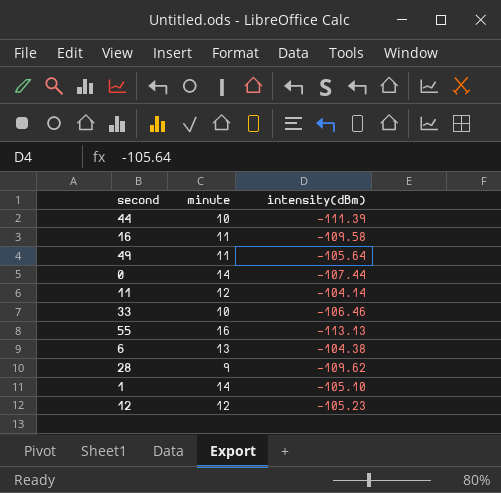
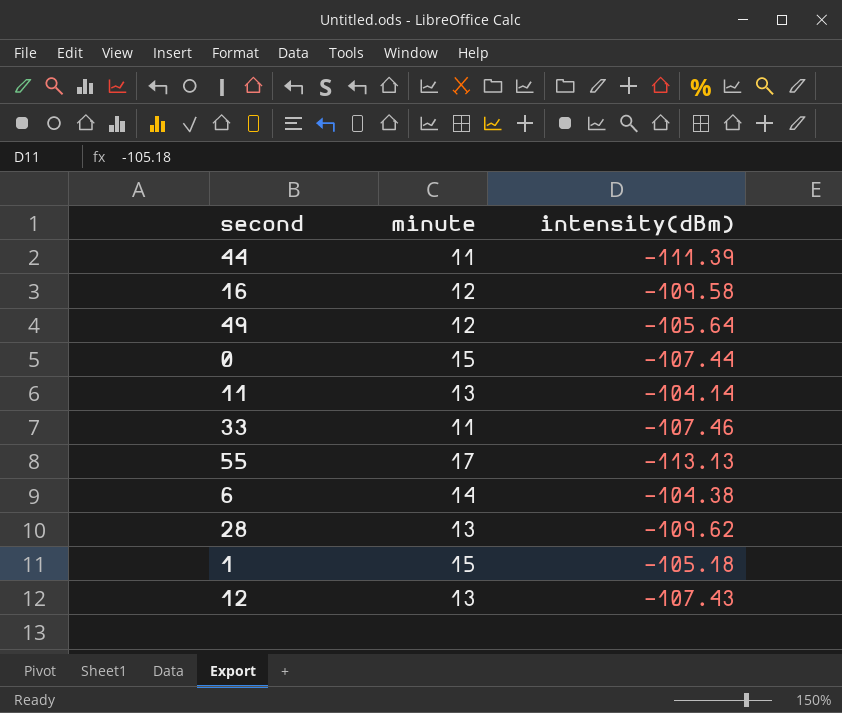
44 | minute: 10 -> 11
16 | minute: 11 -> 12
49 | minute: 11 -> 12
0 | minute: 14 -> 15
11 | minute: 12 -> 13
33 | minute: 10 -> 11
33 | intensity(dBm): -106.46 -> -107.46
55 | minute: 16 -> 17
6 | minute: 13 -> 14
28 | minute: 9 -> 13
1 | minute: 14 -> 15
1 | intensity(dBm): -105.10 -> -105.18
12 | minute: 12 -> 13
12 | intensity(dBm): -105.23 -> -107.43

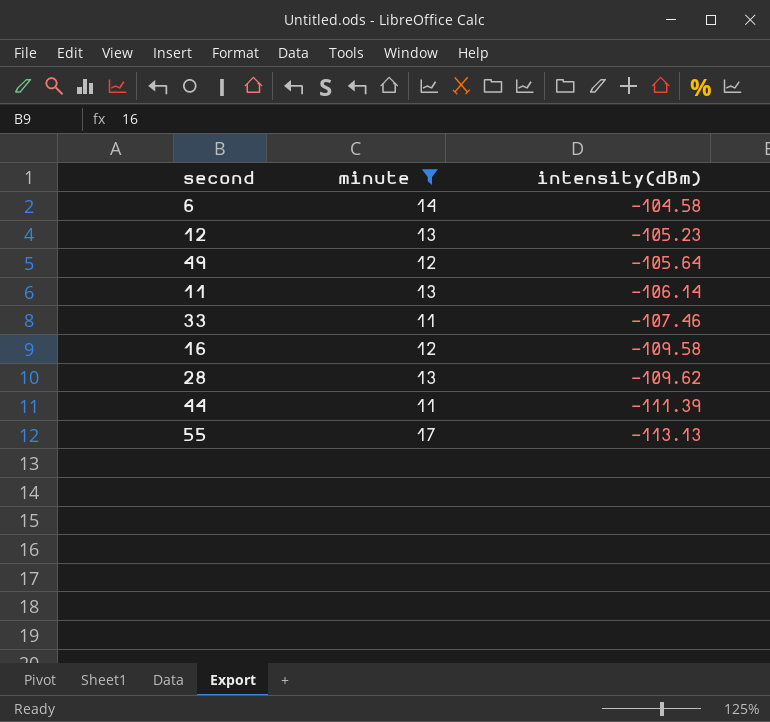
filter: none -> minute != 15
row order: none -> intensity(dBm) descending
6 | intensity(dBm): -104.38 -> -104.58
12 | intensity(dBm): -107.43 -> -105.23
11 | intensity(dBm): -104.14 -> -106.14

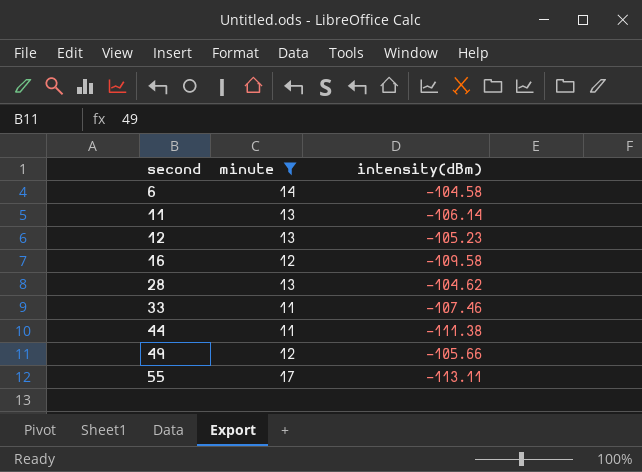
row order: intensity(dBm) descending -> second ascending
28 | intensity(dBm): -109.62 -> -104.62
44 | intensity(dBm): -111.39 -> -111.38
49 | intensity(dBm): -105.64 -> -105.66
55 | intensity(dBm): -113.13 -> -113.11

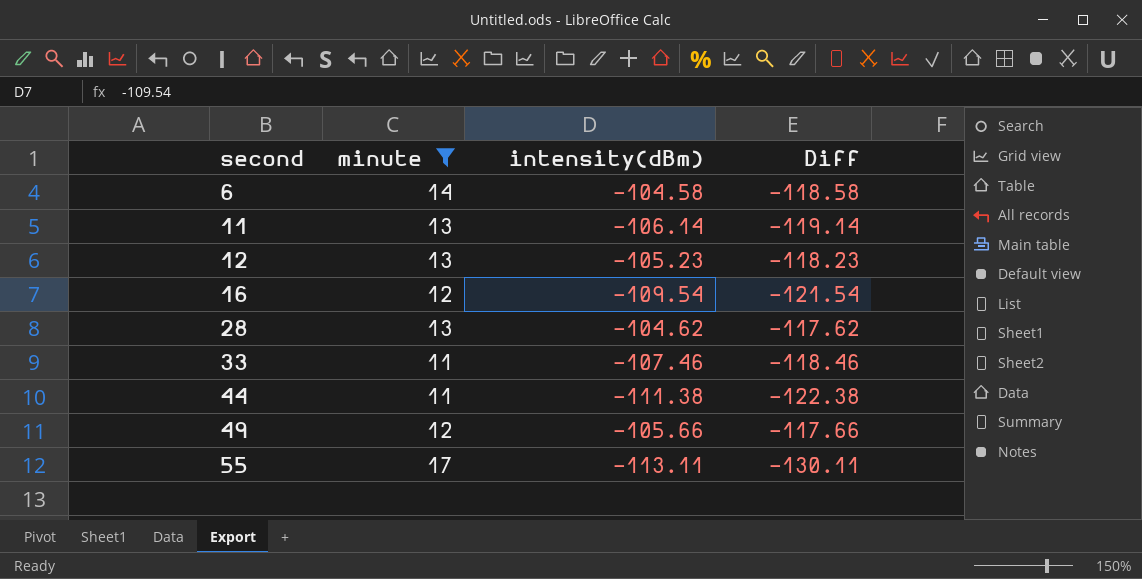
column Diff | formula: none -> [intensity(dBm)] - [minute]
16 | intensity(dBm): -109.58 -> -109.54

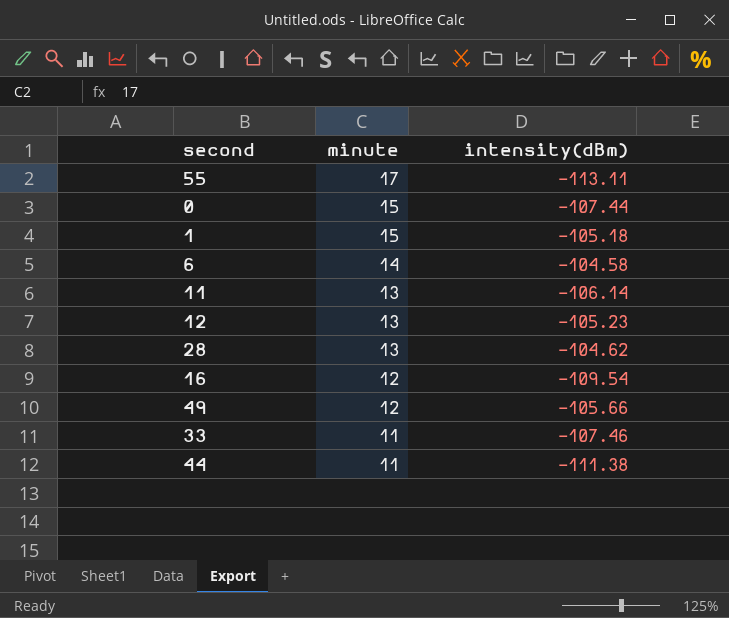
filter: minute != 15 -> none
row order: second ascending -> minute descending
column Diff | formula: [intensity(dBm)] - [minute] -> none

